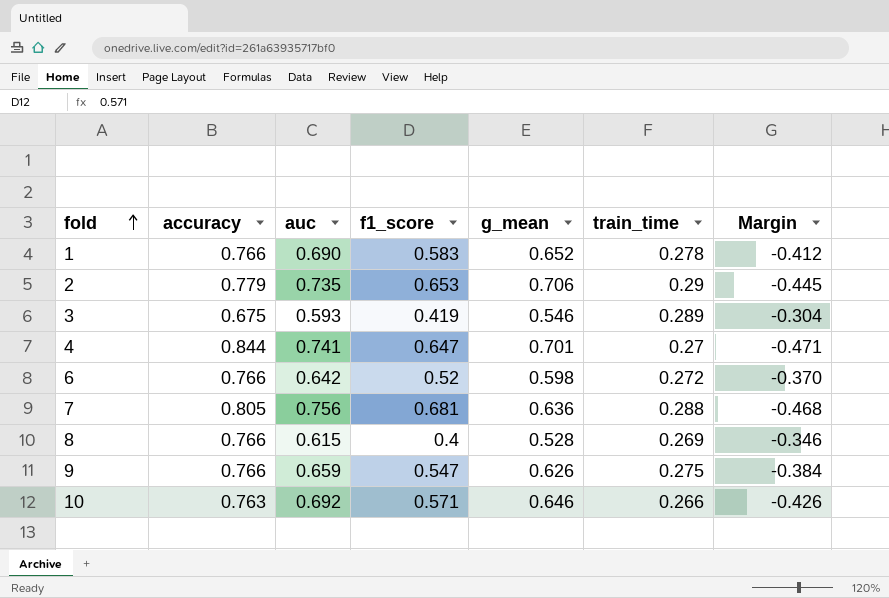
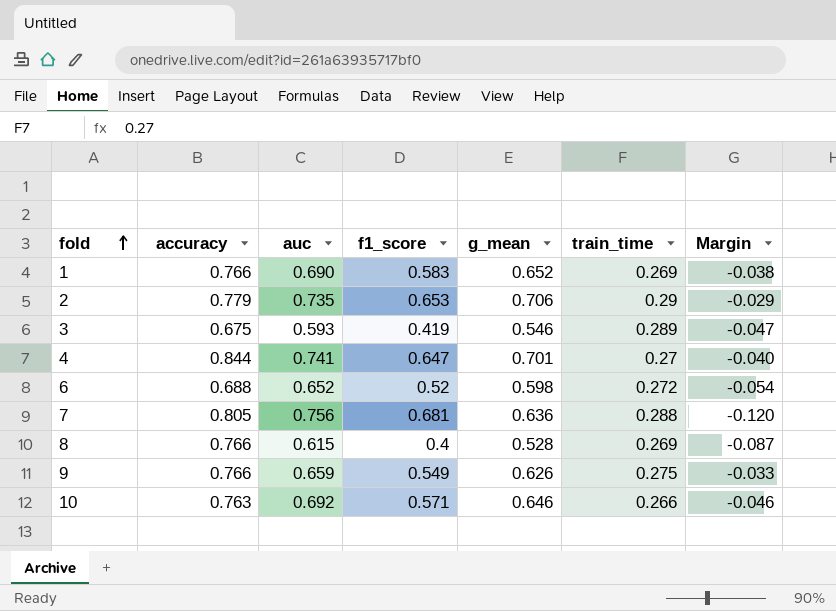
column Margin | formula: [train_time] - [auc] -> [g_mean] - [auc]
1 | train_time: 0.278 -> 0.269
6 | accuracy: 0.766 -> 0.688
6 | auc: 0.642 -> 0.652
9 | f1_score: 0.547 -> 0.549

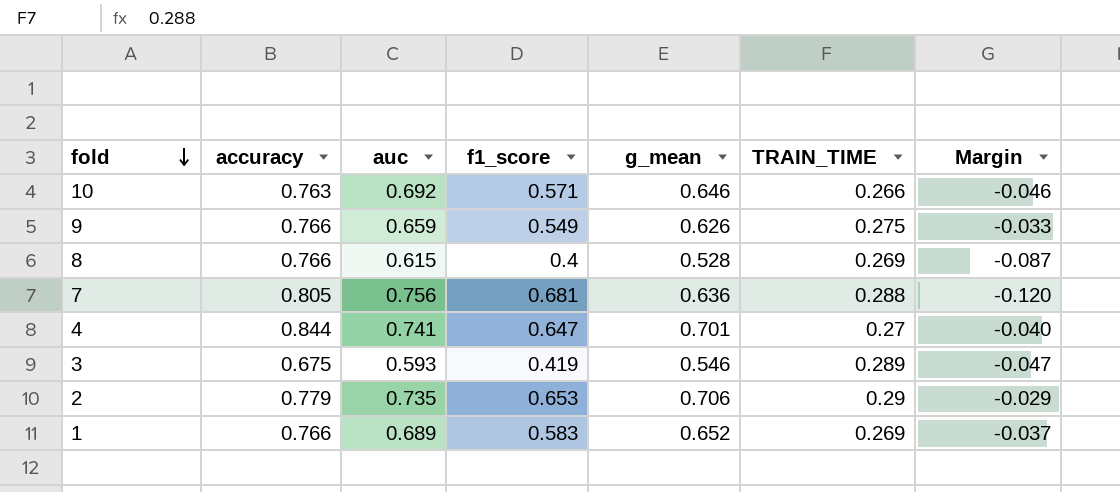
row order: fold ascending -> fold descending
column name: train_time -> TRAIN_TIME
row 6: 0.688 | 0.652 | 0.52 | 0.598 | 0.272 | -0.054 -> none
1 | auc: 0.690 -> 0.689
1 | Margin: -0.038 -> -0.037

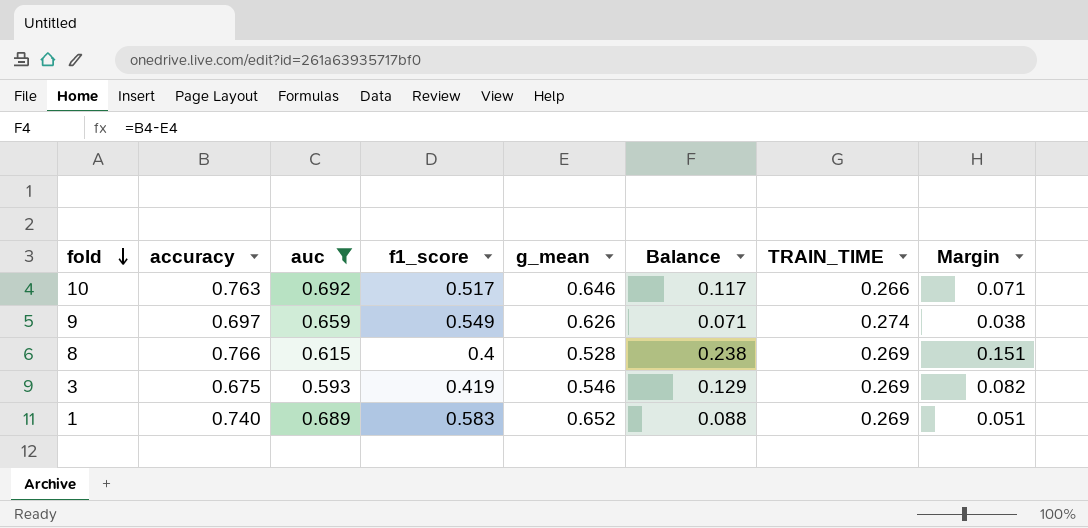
filter: none -> auc <= 0.692
column Balance | formula: none -> [accuracy] - [g_mean]
column Margin | formula: [g_mean] - [auc] -> [accuracy] - [auc]
10 | f1_score: 0.571 -> 0.517
9 | accuracy: 0.766 -> 0.697
9 | TRAIN_TIME: 0.275 -> 0.274
3 | TRAIN_TIME: 0.289 -> 0.269
1 | accuracy: 0.766 -> 0.740

